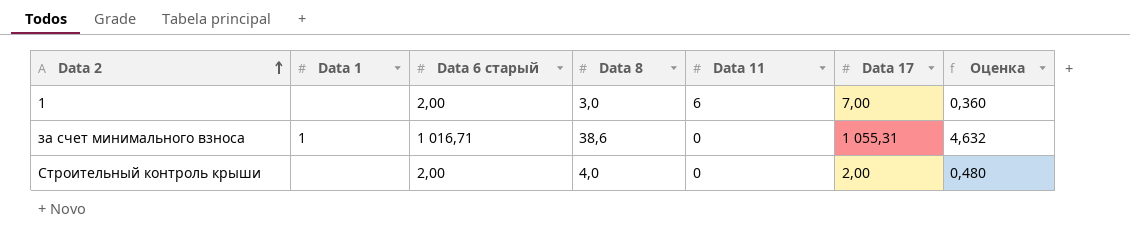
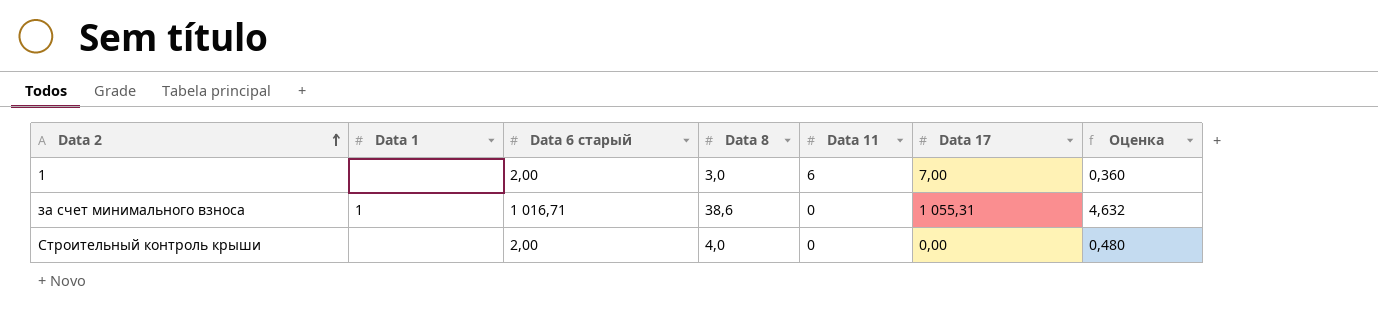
Строительный контроль крыши | Data 17: 2,00 -> 0,00

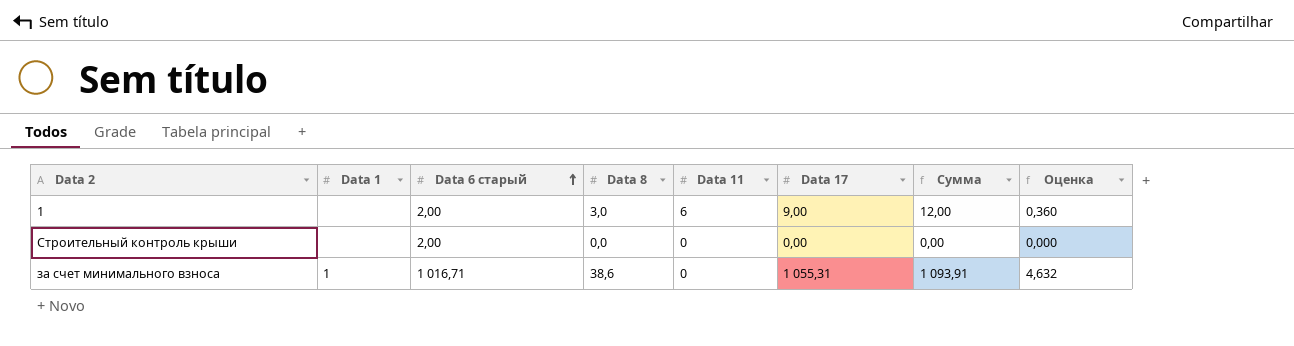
row order: Data 2 ascending -> Data 6 старый ascending
column Сумма | formula: none -> [Data 8] + [Data 17]
1 | Data 17: 7,00 -> 9,00
Строительный контроль крыши | Data 8: 4,0 -> 0,0
Строительный контроль крыши | Оценка: 0,480 -> 0,000

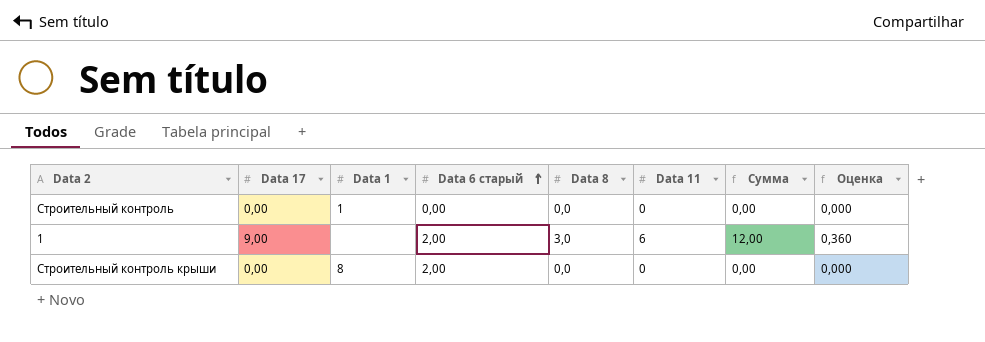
column Data 17 | position: 6 -> 2
row за счет минимального взноса: 1 | 1 016,71 | 38,6 | 0 | 1 055,31 | 1 093,91 | 4,632 -> none
row Строительный контроль: none -> 0,00 | 1 | 0,00 | 0,0 | 0 | 0,00 | 0,000
Строительный контроль крыши | Data 1: none -> 8

